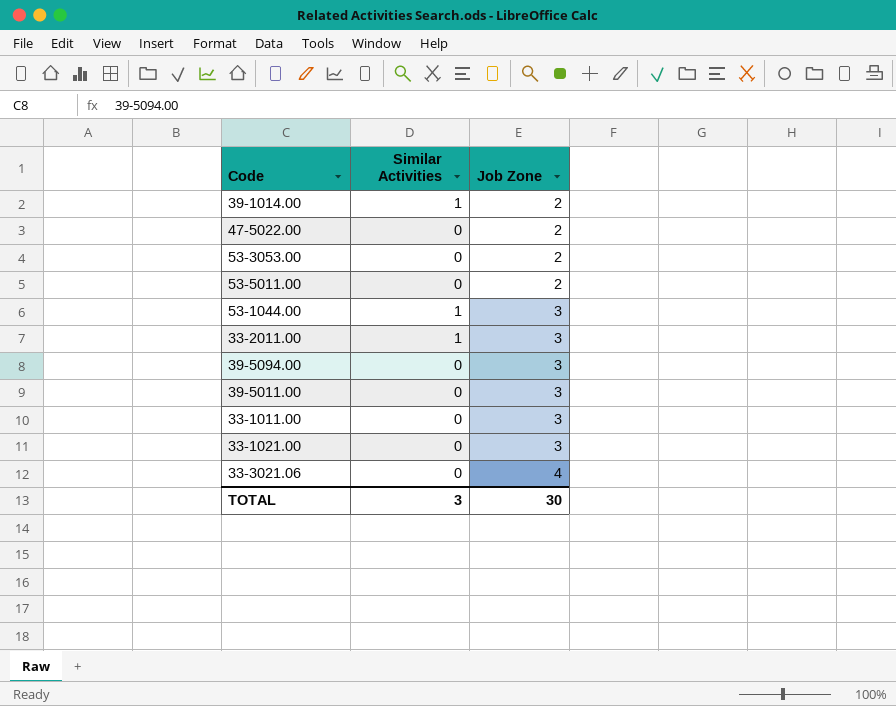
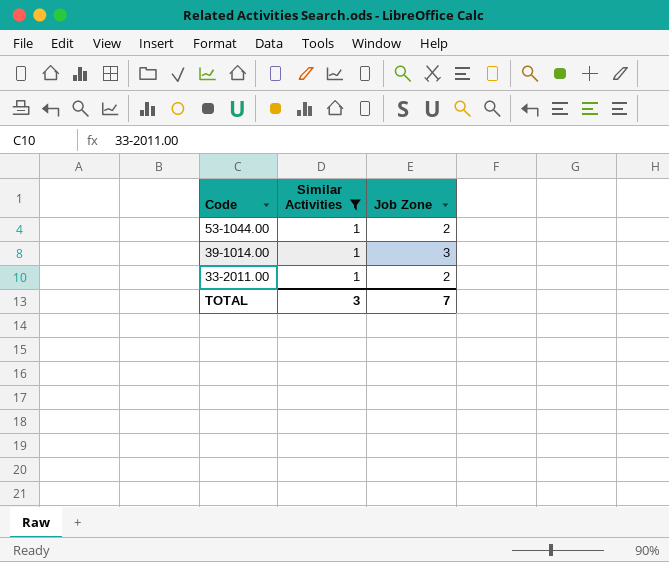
filter: none -> Similar Activities = 1
row order: Job Zone ascending -> Code descending
53-1044.00 | Job Zone: 3 -> 2
39-1014.00 | Job Zone: 2 -> 3
33-2011.00 | Job Zone: 3 -> 2
TOTAL | Job Zone: 30 -> 7

